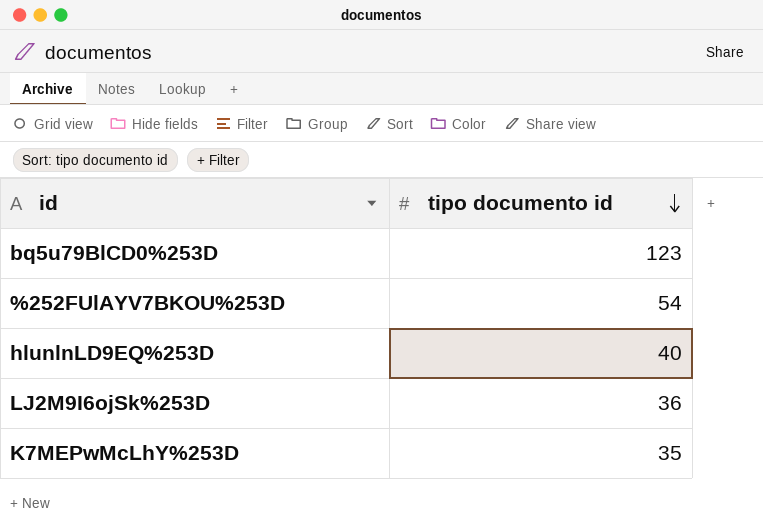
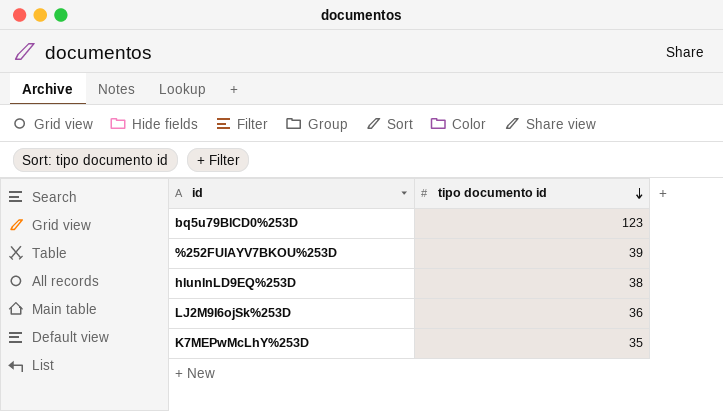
%252FUlAYV7BKOU%253D | tipo documento id: 54 -> 39
hlunlnLD9EQ%253D | tipo documento id: 40 -> 38

